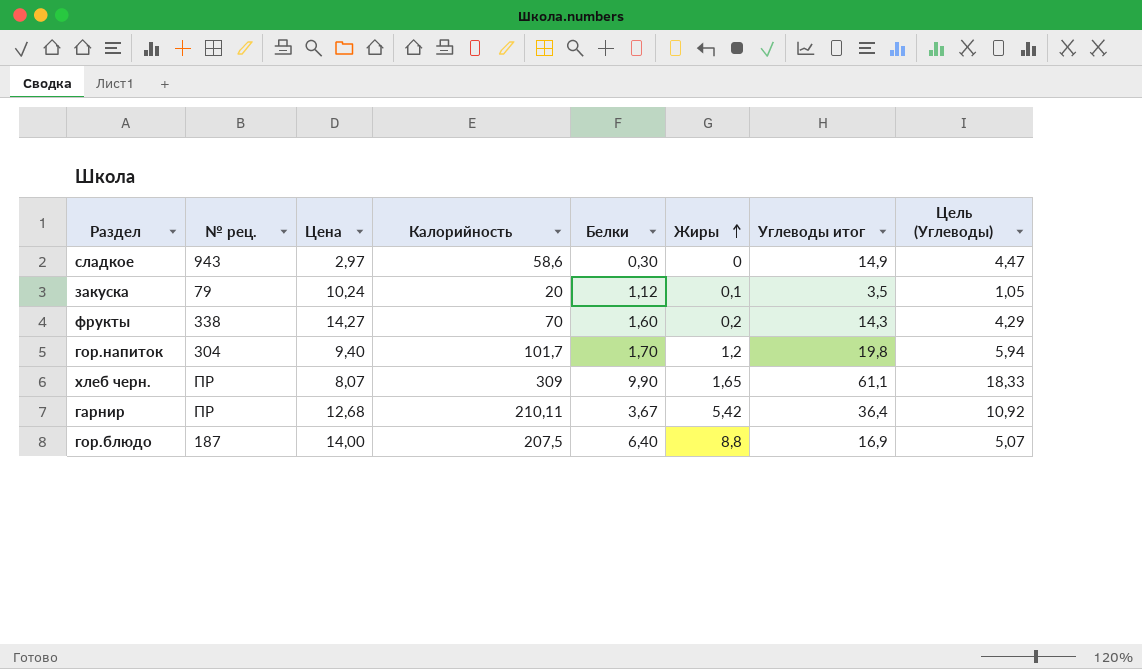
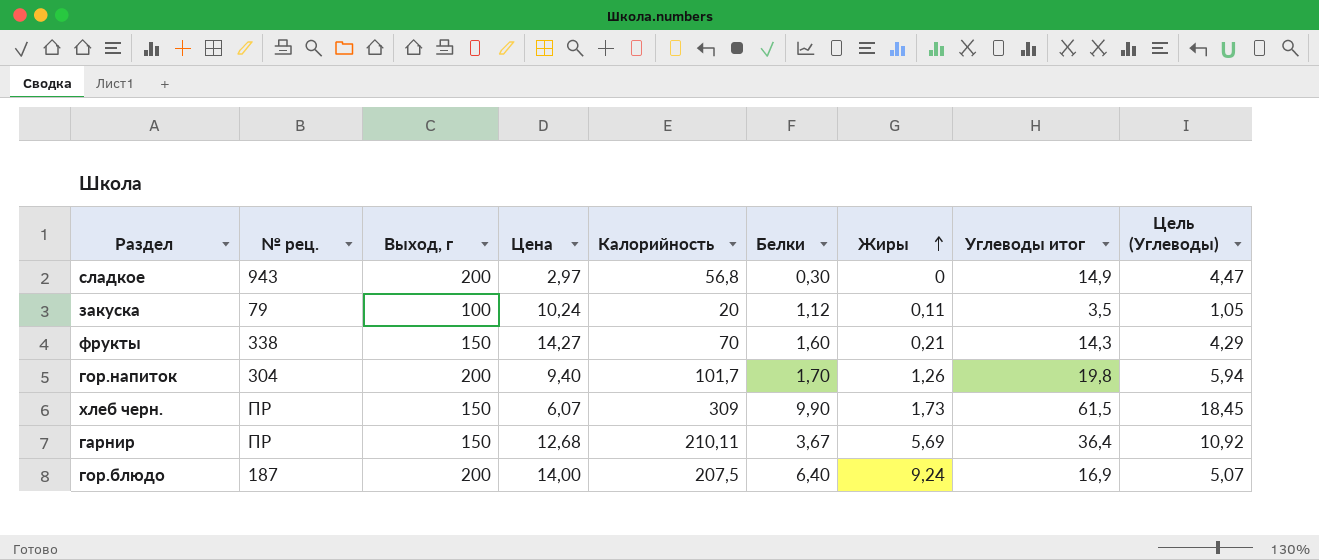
column Выход, г | position: none -> 3
сладкое | Калорийность: 58,6 -> 56,8
закуска | Жиры: 0,1 -> 0,11
фрукты | Жиры: 0,2 -> 0,21
гор.напиток | Жиры: 1,2 -> 1,26
хлеб черн. | Цена: 8,07 -> 6,07
хлеб черн. | Жиры: 1,65 -> 1,73
хлеб черн. | Углеводы итог: 61,1 -> 61,5
хлеб черн. | Цель (Углеводы): 18,33 -> 18,45
гарнир | Жиры: 5,42 -> 5,69
гор.блюдо | Жиры: 8,8 -> 9,24

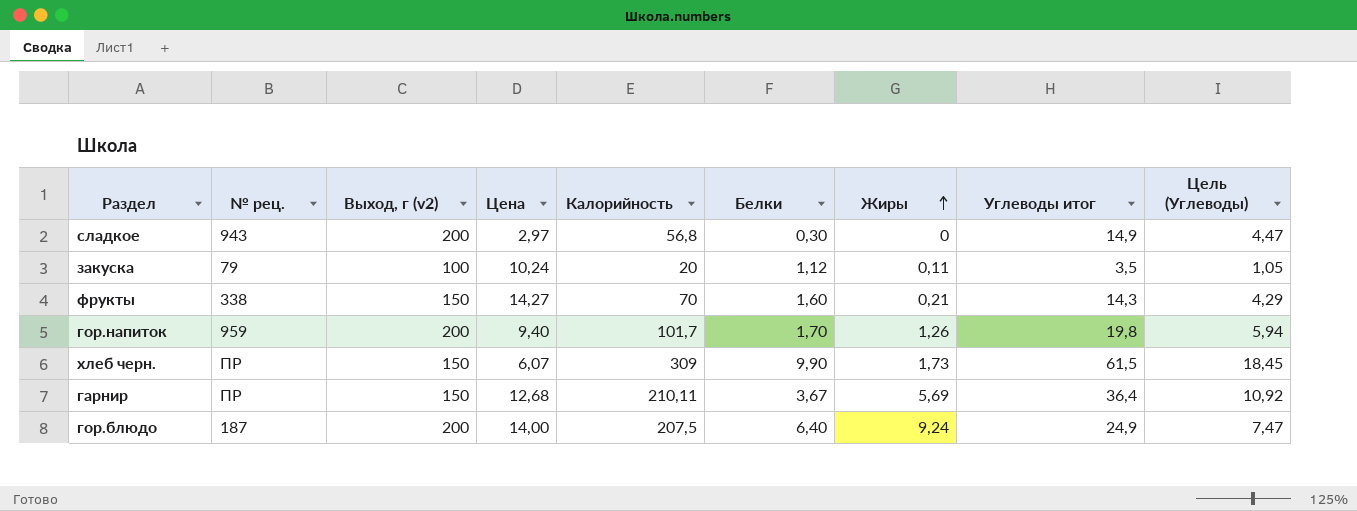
column name: Выход, г -> Выход, г (v2)
гор.напиток | № рец.: 304 -> 959
гор.блюдо | Углеводы итог: 16,9 -> 24,9
гор.блюдо | Цель (Углеводы): 5,07 -> 7,47

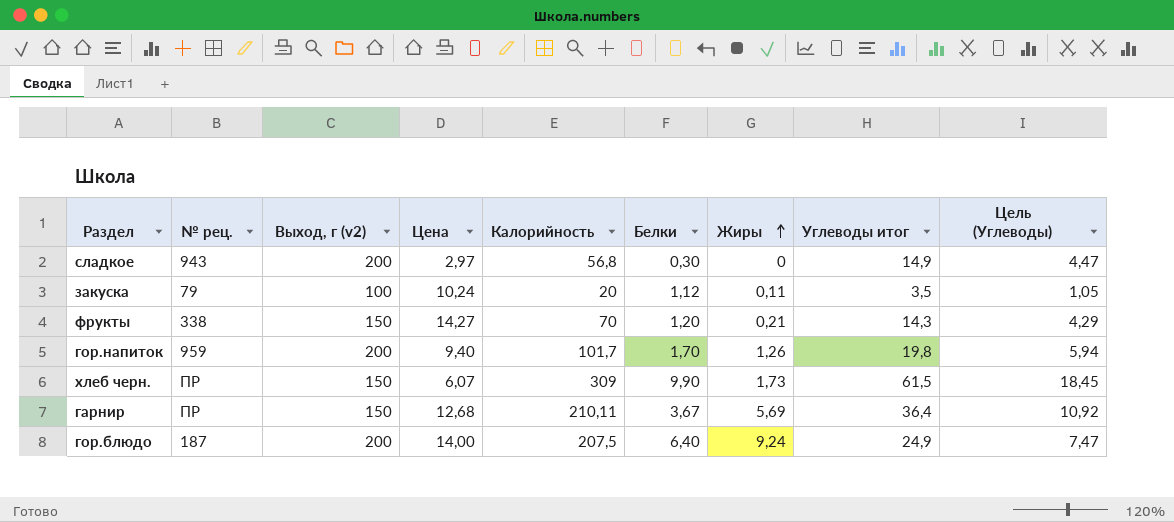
фрукты | Белки: 1,60 -> 1,20

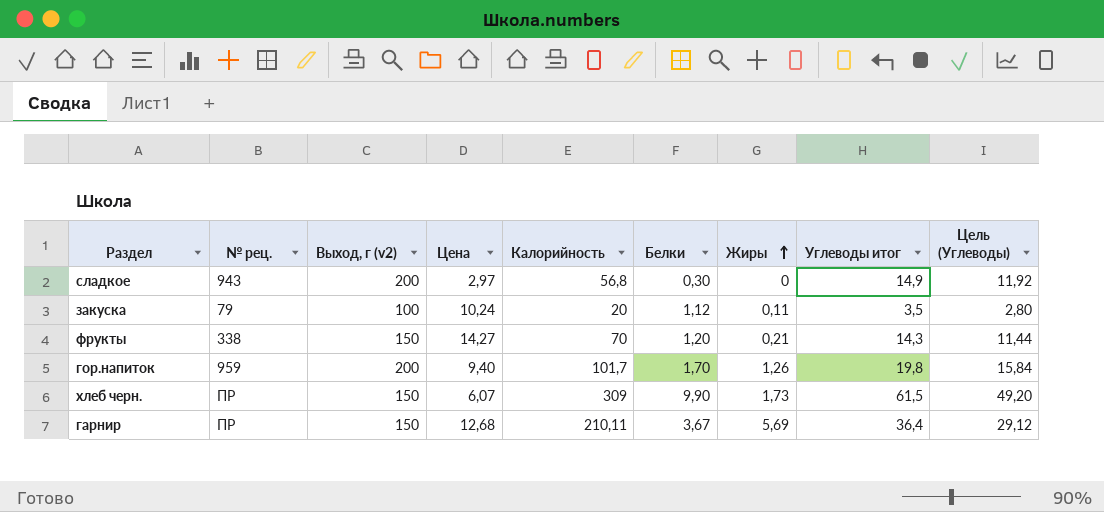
column Цель (Углеводы) | formula: [Углеводы итог] * 0,3 -> [Углеводы итог] * 0,8
row гор.блюдо: 187 | 200 | 14,00 | 207,5 | 6,40 | 9,24 | 24,9 | 7,47 -> none

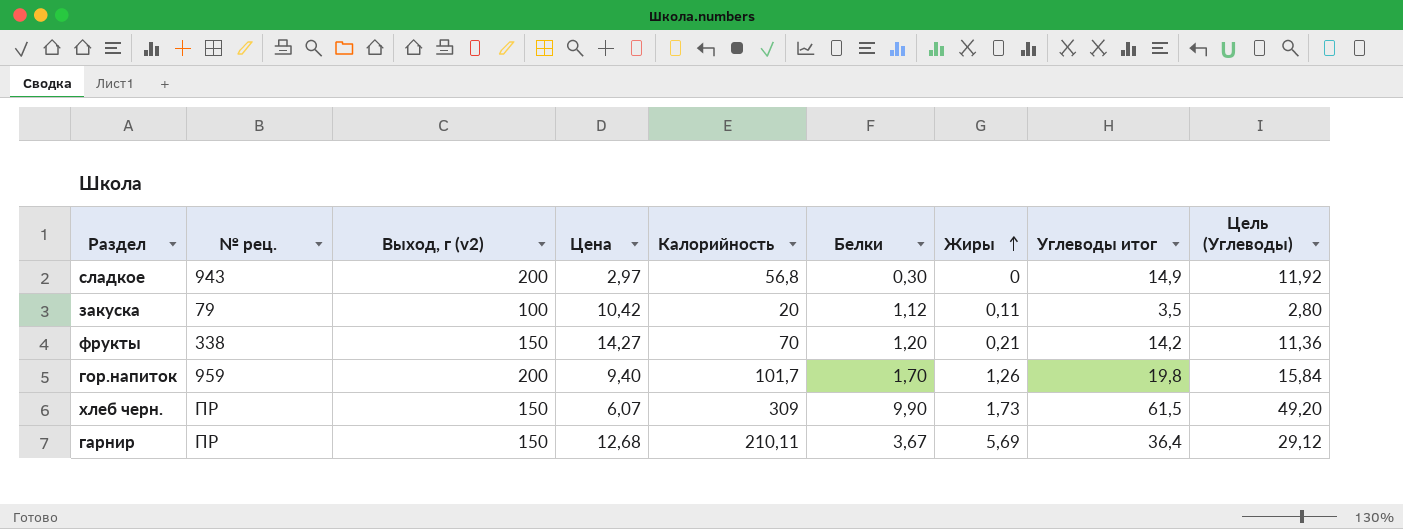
закуска | Цена: 10,24 -> 10,42
фрукты | Углеводы итог: 14,3 -> 14,2
фрукты | Цель (Углеводы): 11,44 -> 11,36

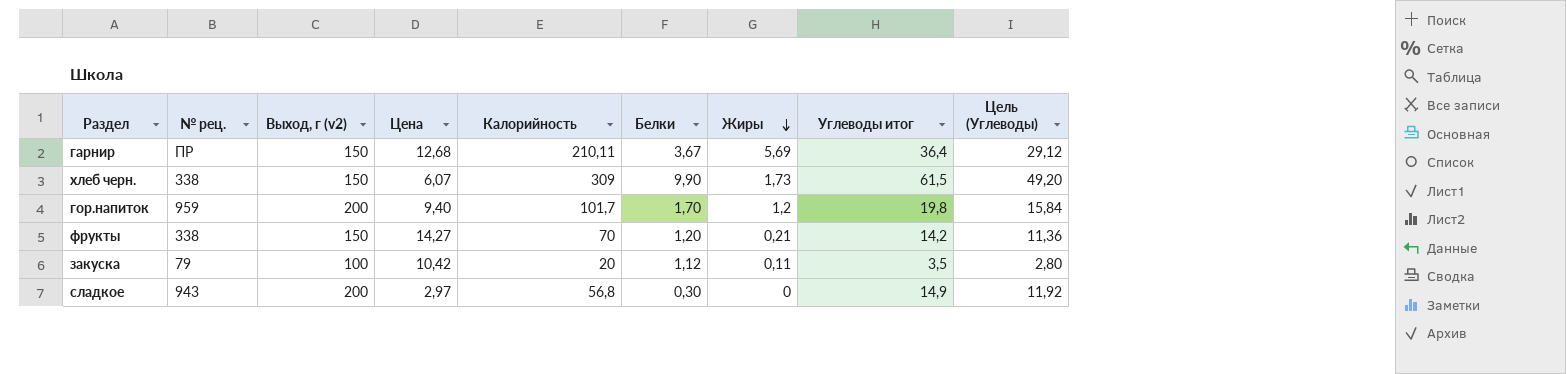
row order: Жиры ascending -> Жиры descending
хлеб черн. | № рец.: ПР -> 338
гор.напиток | Жиры: 1,26 -> 1,2

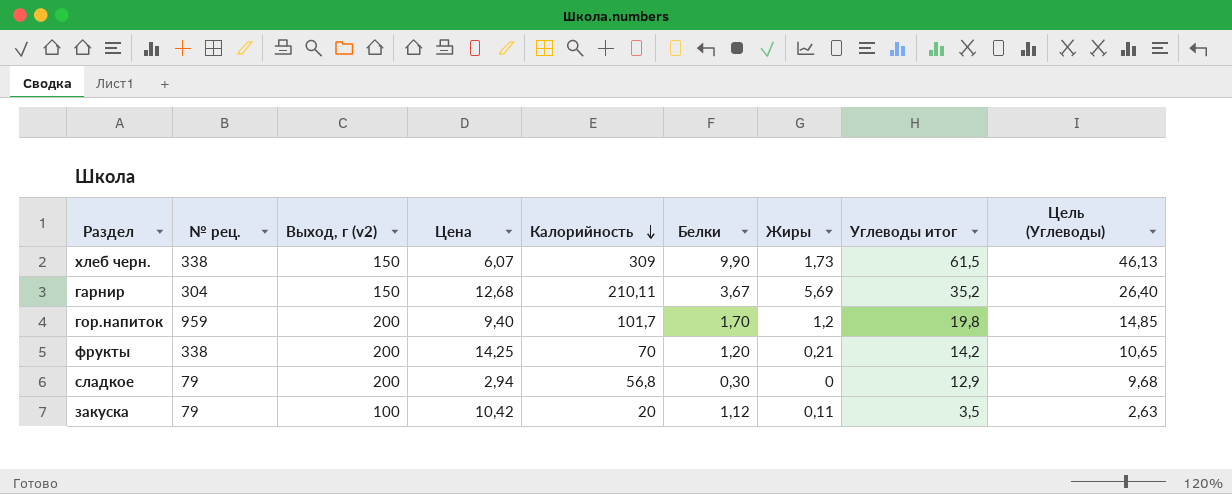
row order: Жиры descending -> Калорийность descending
column Цель (Углеводы) | formula: [Углеводы итог] * 0,8 -> [Углеводы итог] * 0,75
гарнир | № рец.: ПР -> 304
гарнир | Углеводы итог: 36,4 -> 35,2
фрукты | Выход, г (v2): 150 -> 200
фрукты | Цена: 14,27 -> 14,25
сладкое | № рец.: 943 -> 79
сладкое | Цена: 2,97 -> 2,94
сладкое | Углеводы итог: 14,9 -> 12,9

